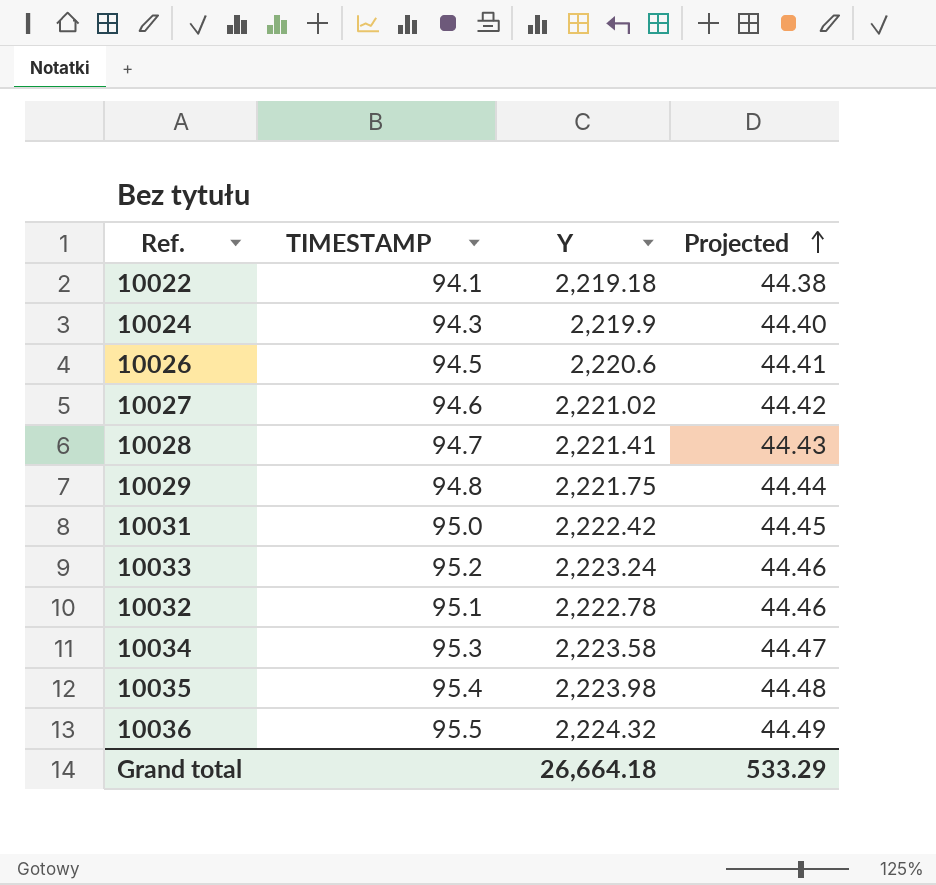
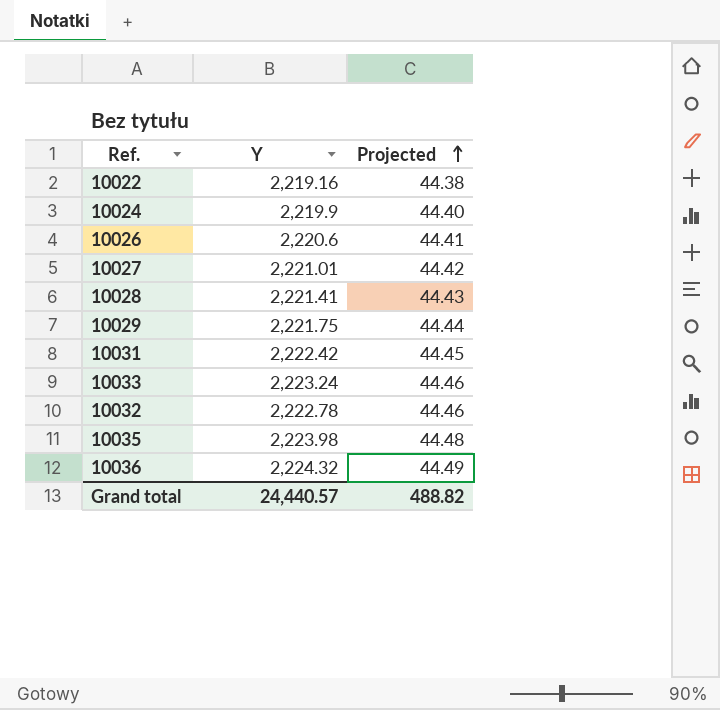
column TIMESTAMP | position: 2 -> none
row 10034: 95.3 | 2,223.58 | 44.47 -> none
10022 | Y: 2,219.18 -> 2,219.16
10027 | Y: 2,221.02 -> 2,221.01
Grand total | Y: 26,664.18 -> 24,440.57
Grand total | Projected: 533.29 -> 488.82

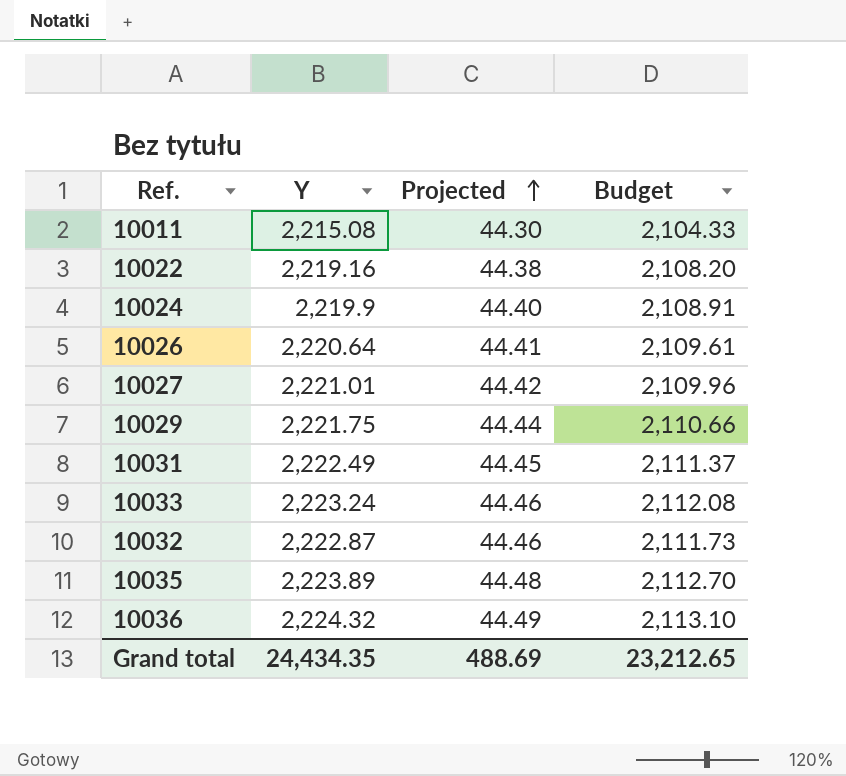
column Budget | formula: none -> [Y] * 0.95
row 10028: 2,221.41 | 44.43 -> none
row 10011: none -> 2,215.08 | 44.30 | 2,104.33
10026 | Y: 2,220.6 -> 2,220.64
10031 | Y: 2,222.42 -> 2,222.49
10032 | Y: 2,222.78 -> 2,222.87
10035 | Y: 2,223.98 -> 2,223.89
Grand total | Y: 24,440.57 -> 24,434.35
Grand total | Projected: 488.82 -> 488.69

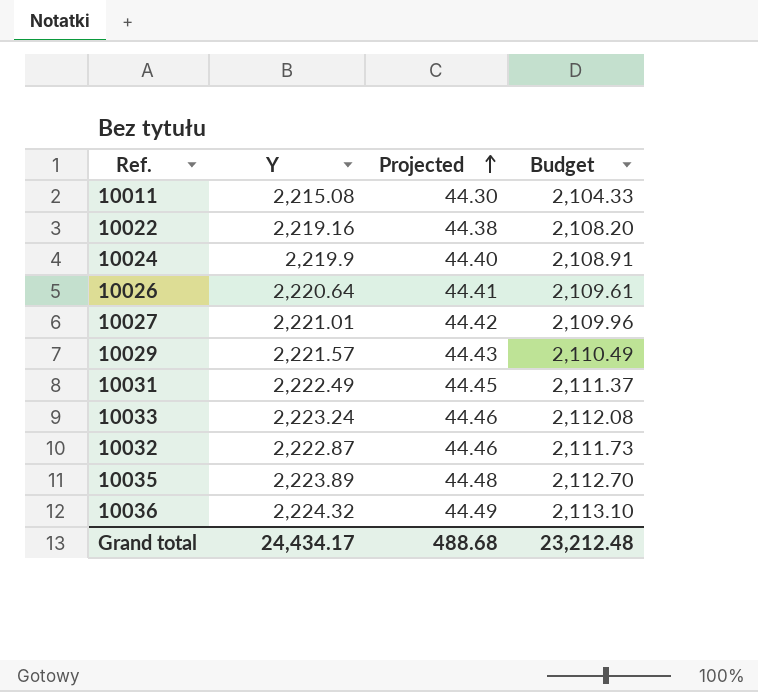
10029 | Y: 2,221.75 -> 2,221.57
10029 | Projected: 44.44 -> 44.43
10029 | Budget: 2,110.66 -> 2,110.49
Grand total | Y: 24,434.35 -> 24,434.17
Grand total | Projected: 488.69 -> 488.68
Grand total | Budget: 23,212.65 -> 23,212.48

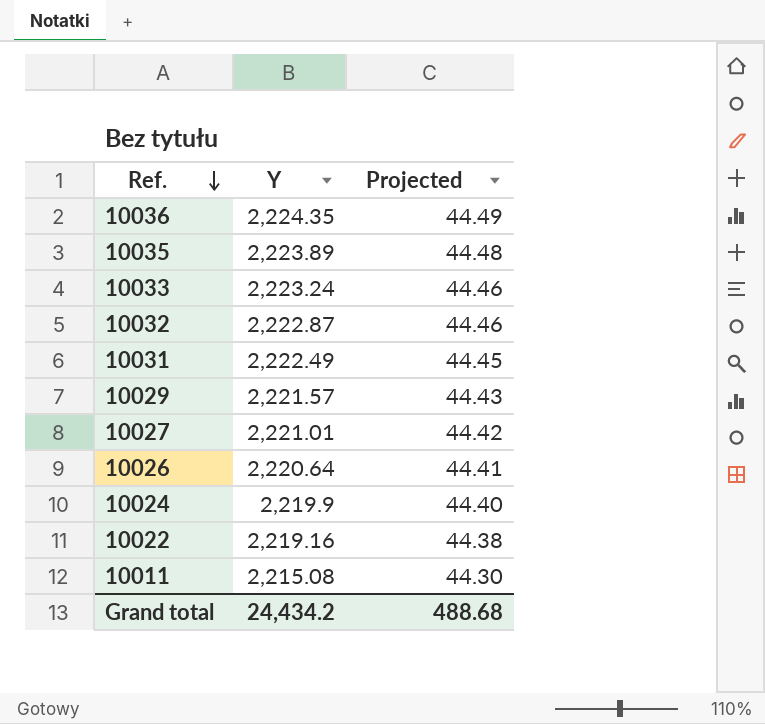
row order: Projected ascending -> Ref. descending
column Budget | formula: [Y] * 0.95 -> none
10036 | Y: 2,224.32 -> 2,224.35
Grand total | Y: 24,434.17 -> 24,434.2

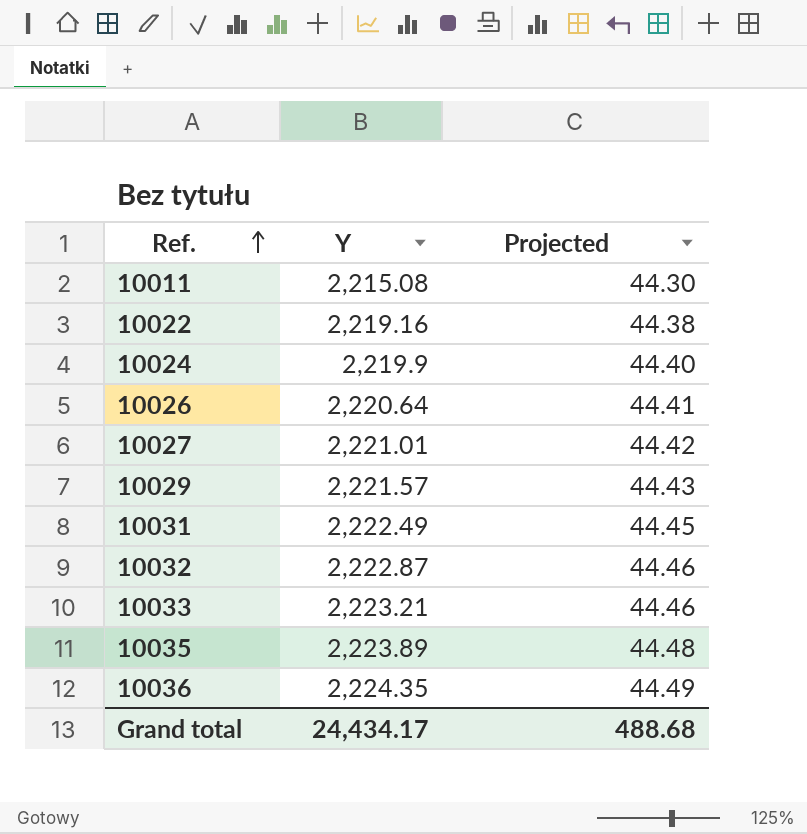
row order: Ref. descending -> Ref. ascending
10033 | Y: 2,223.24 -> 2,223.21
Grand total | Y: 24,434.2 -> 24,434.17

